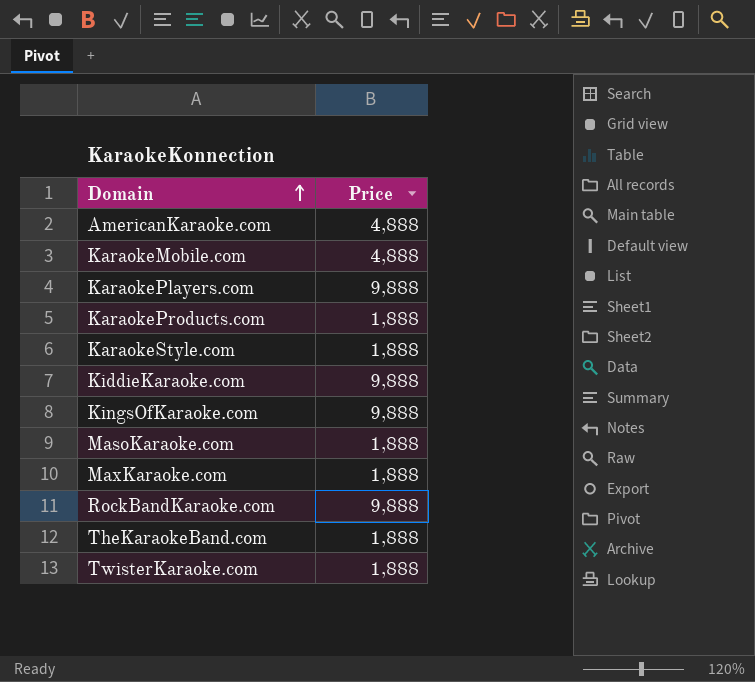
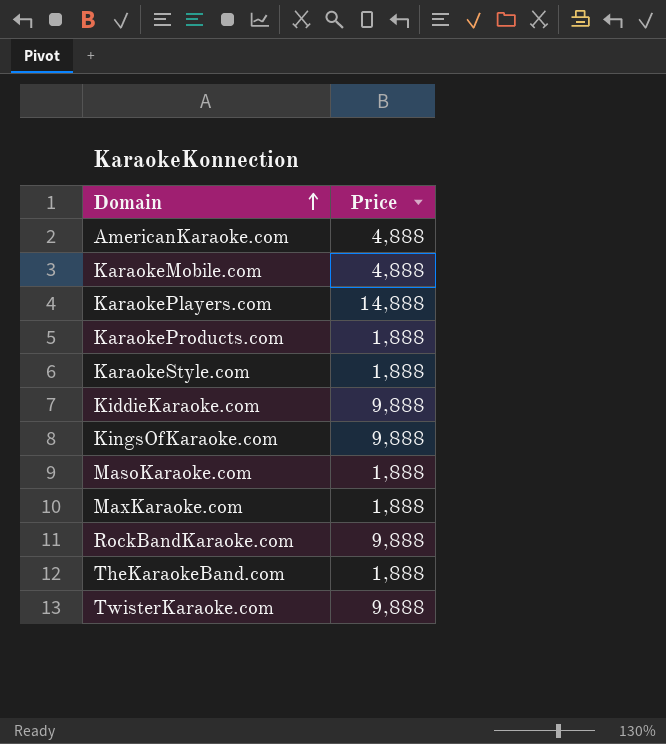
KaraokePlayers.com | Price: 9,888 -> 14,888
TwisterKaraoke.com | Price: 1,888 -> 9,888

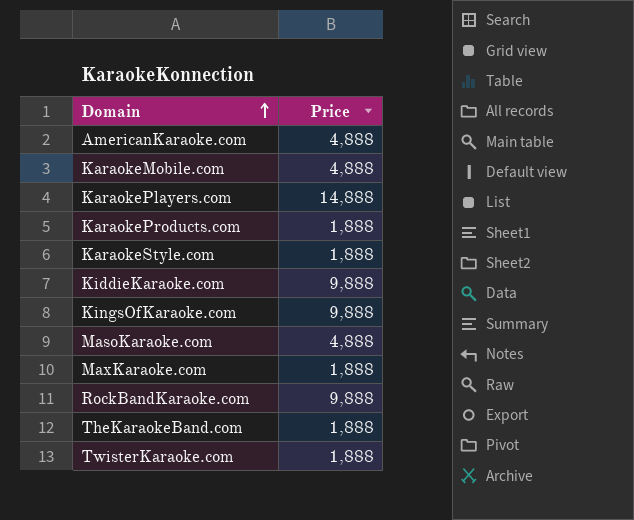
MasoKaraoke.com | Price: 1,888 -> 4,888
TwisterKaraoke.com | Price: 9,888 -> 1,888

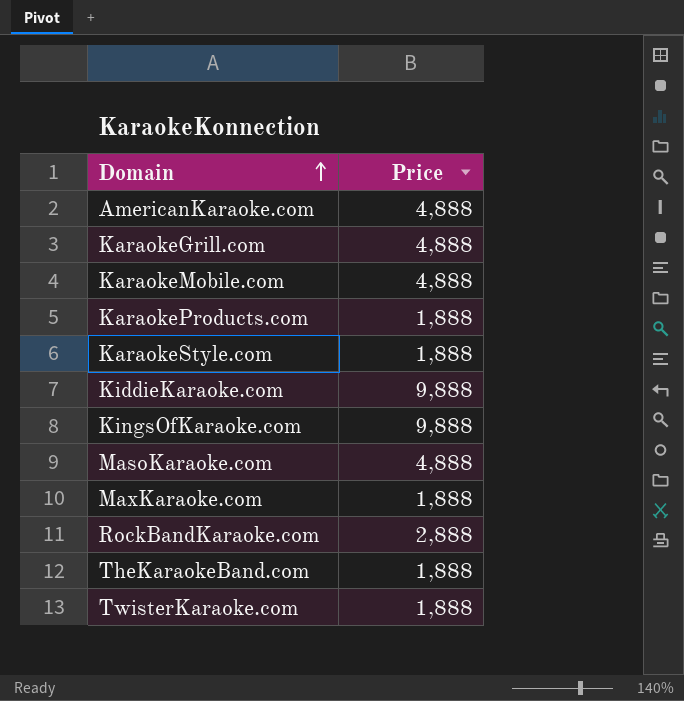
row KaraokePlayers.com: 14,888 -> none
row KaraokeGrill.com: none -> 4,888
RockBandKaraoke.com | Price: 9,888 -> 2,888

